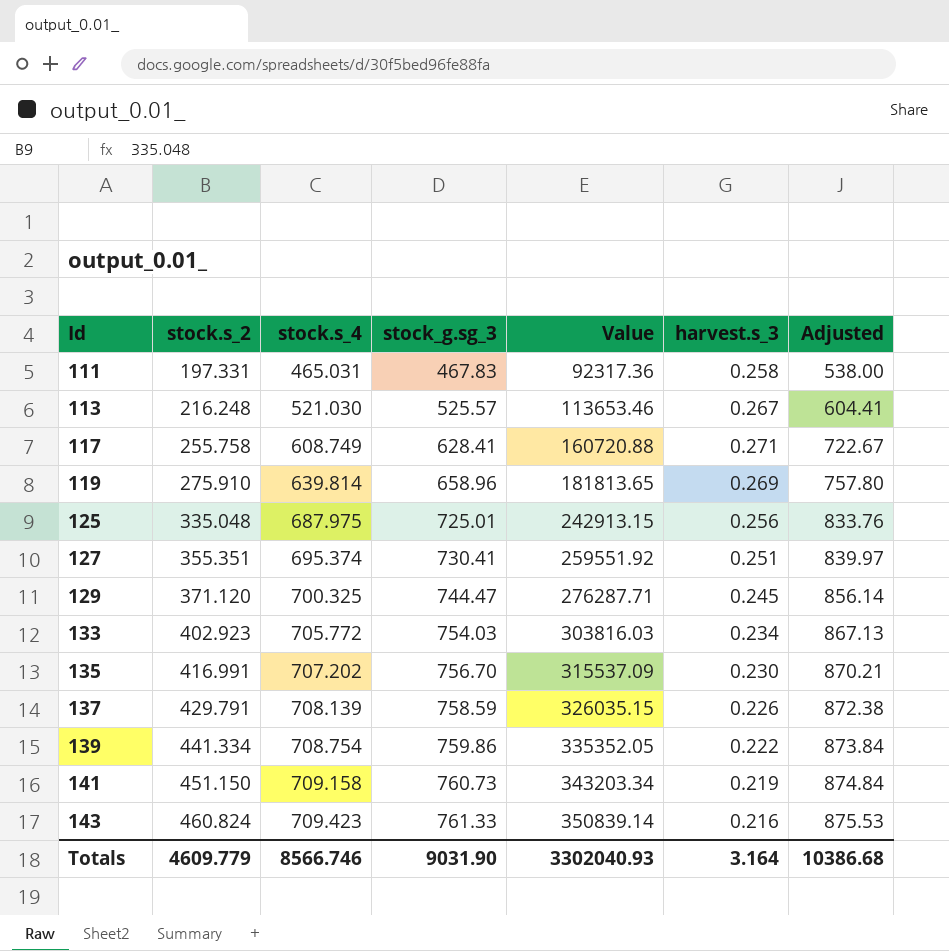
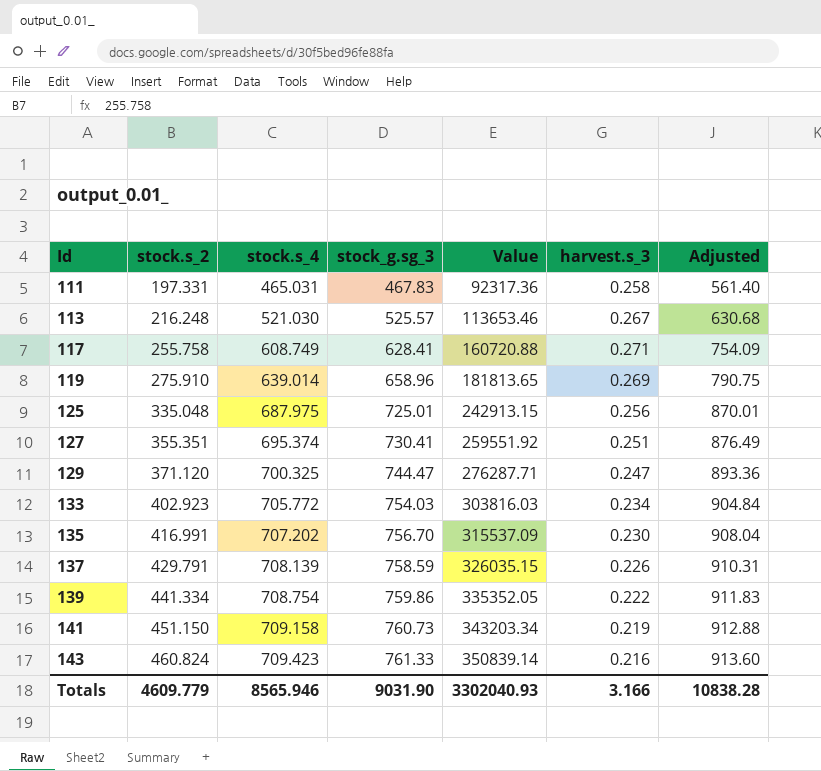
column Adjusted | formula: [stock_g.sg_3] * 1.15 -> [stock_g.sg_3] * 1.2
119 | stock.s_4: 639.814 -> 639.014
129 | harvest.s_3: 0.245 -> 0.247
Totals | stock.s_4: 8566.746 -> 8565.946
Totals | harvest.s_3: 3.164 -> 3.166
Totals | Adjusted: 10386.68 -> 10838.28

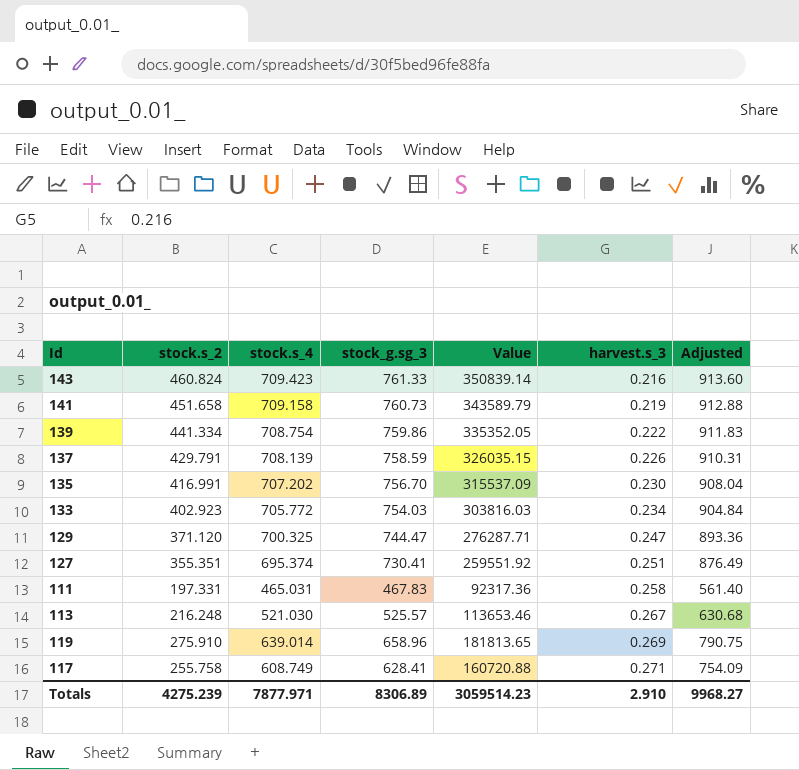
row order: Id ascending -> harvest.s_3 ascending
row 125: 335.048 | 687.975 | 725.01 | 242913.15 | 0.256 | 870.01 -> none
141 | stock.s_2: 451.150 -> 451.658
141 | Value: 343203.34 -> 343589.79
Totals | stock.s_2: 4609.779 -> 4275.239
Totals | stock.s_4: 8565.946 -> 7877.971
Totals | stock_g.sg_3: 9031.90 -> 8306.89
Totals | Value: 3302040.93 -> 3059514.23
Totals | harvest.s_3: 3.166 -> 2.910
Totals | Adjusted: 10838.28 -> 9968.27

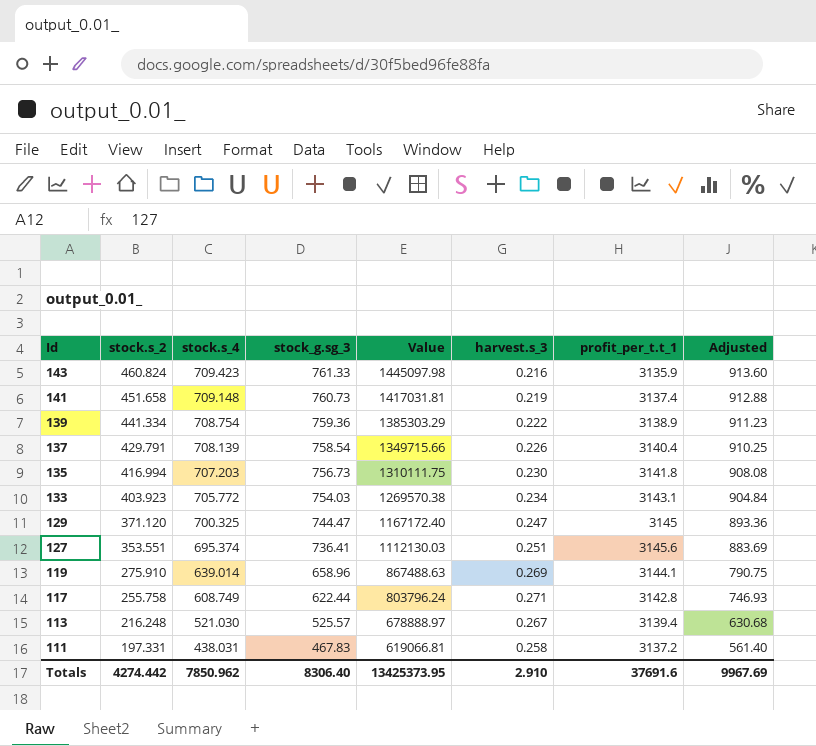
row order: harvest.s_3 ascending -> Id descending
column Value | formula: [stock.s_2] * [stock_g.sg_3] -> [stock.s_2] * [profit_per_t.t_1]
column profit_per_t.t_1 | position: none -> 7
141 | stock.s_4: 709.158 -> 709.148
139 | stock_g.sg_3: 759.86 -> 759.36
139 | Adjusted: 911.83 -> 911.23
137 | stock_g.sg_3: 758.59 -> 758.54
137 | Adjusted: 910.31 -> 910.25
135 | stock.s_2: 416.991 -> 416.994
135 | stock.s_4: 707.202 -> 707.203
135 | stock_g.sg_3: 756.70 -> 756.73
135 | Adjusted: 908.04 -> 908.08
133 | stock.s_2: 402.923 -> 403.923
127 | stock.s_2: 355.351 -> 353.551
127 | stock_g.sg_3: 730.41 -> 736.41
127 | Adjusted: 876.49 -> 883.69
117 | stock_g.sg_3: 628.41 -> 622.44
117 | Adjusted: 754.09 -> 746.93
111 | stock.s_4: 465.031 -> 438.031
Totals | stock.s_2: 4275.239 -> 4274.442
Totals | stock.s_4: 7877.971 -> 7850.962
Totals | stock_g.sg_3: 8306.89 -> 8306.40
Totals | Value: 3059514.23 -> 13425373.95
Totals | Adjusted: 9968.27 -> 9967.69

